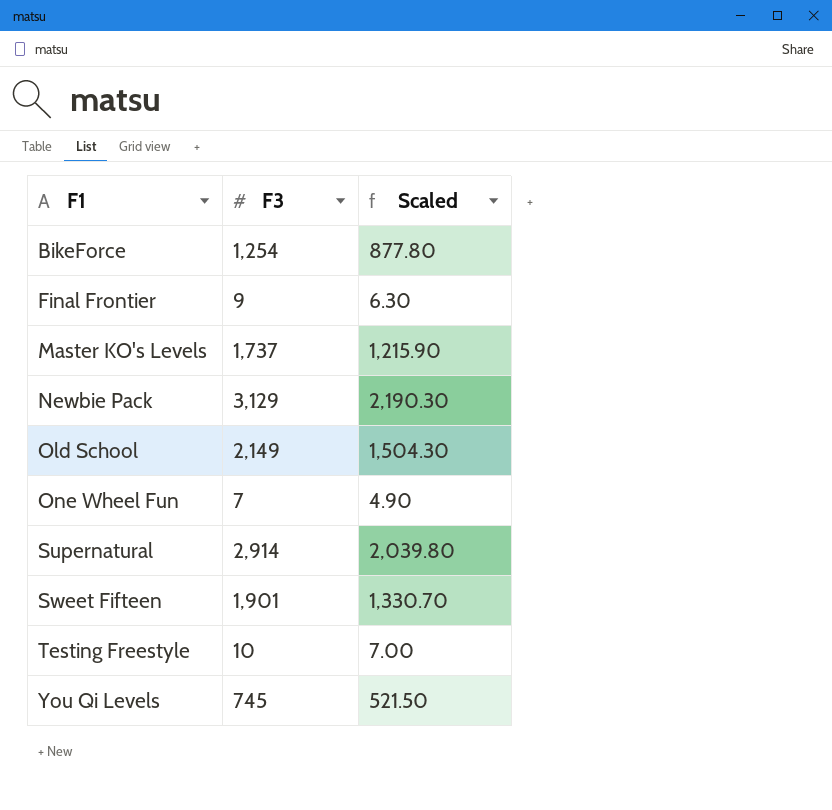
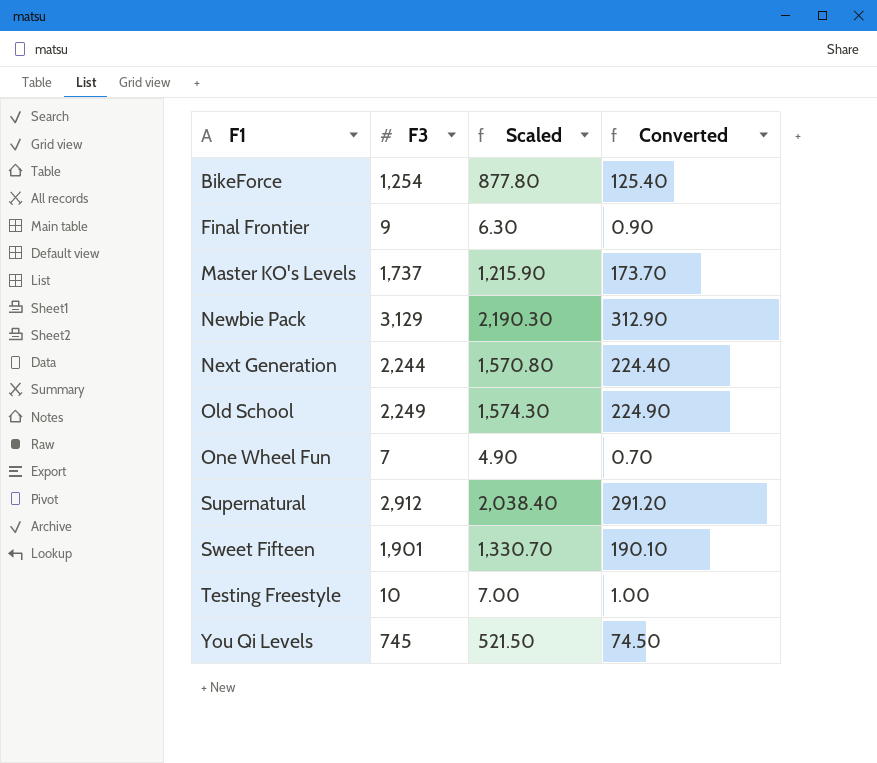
column Converted | formula: none -> [F3] * 0.1
row Next Generation: none -> 2,244 | 1,570.80 | 224.40
Old School | F3: 2,149 -> 2,249
Old School | Scaled: 1,504.30 -> 1,574.30
Supernatural | F3: 2,914 -> 2,912
Supernatural | Scaled: 2,039.80 -> 2,038.40

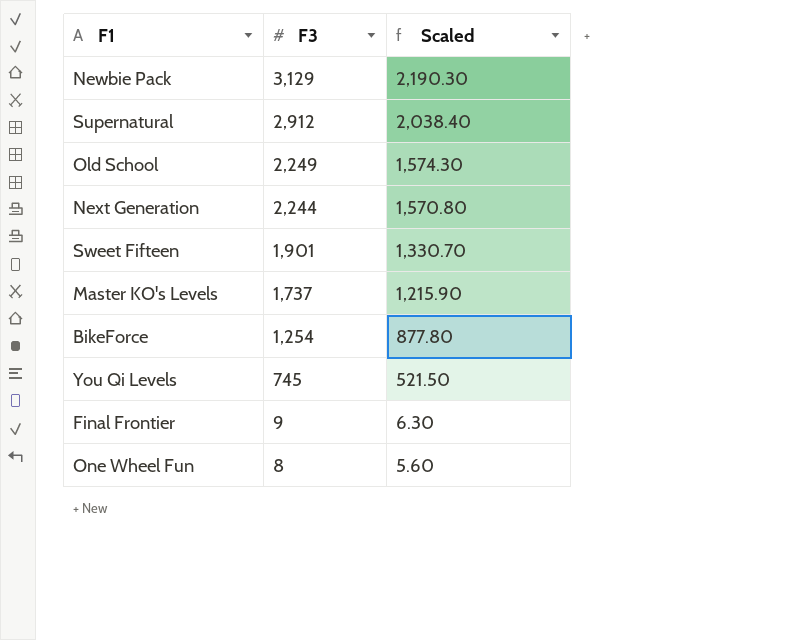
row order: F1 ascending -> F3 descending
column Converted | formula: [F3] * 0.1 -> none
row Testing Freestyle: 10 | 7.00 | 1.00 -> none
One Wheel Fun | F3: 7 -> 8
One Wheel Fun | Scaled: 4.90 -> 5.60

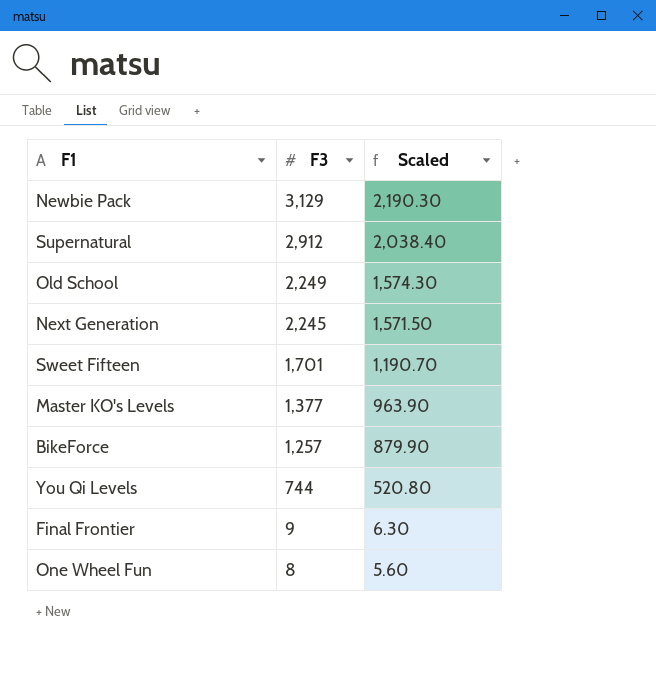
Next Generation | F3: 2,244 -> 2,245
Next Generation | Scaled: 1,570.80 -> 1,571.50
Sweet Fifteen | F3: 1,901 -> 1,701
Sweet Fifteen | Scaled: 1,330.70 -> 1,190.70
Master KO's Levels | F3: 1,737 -> 1,377
Master KO's Levels | Scaled: 1,215.90 -> 963.90
BikeForce | F3: 1,254 -> 1,257
BikeForce | Scaled: 877.80 -> 879.90
You Qi Levels | F3: 745 -> 744
You Qi Levels | Scaled: 521.50 -> 520.80

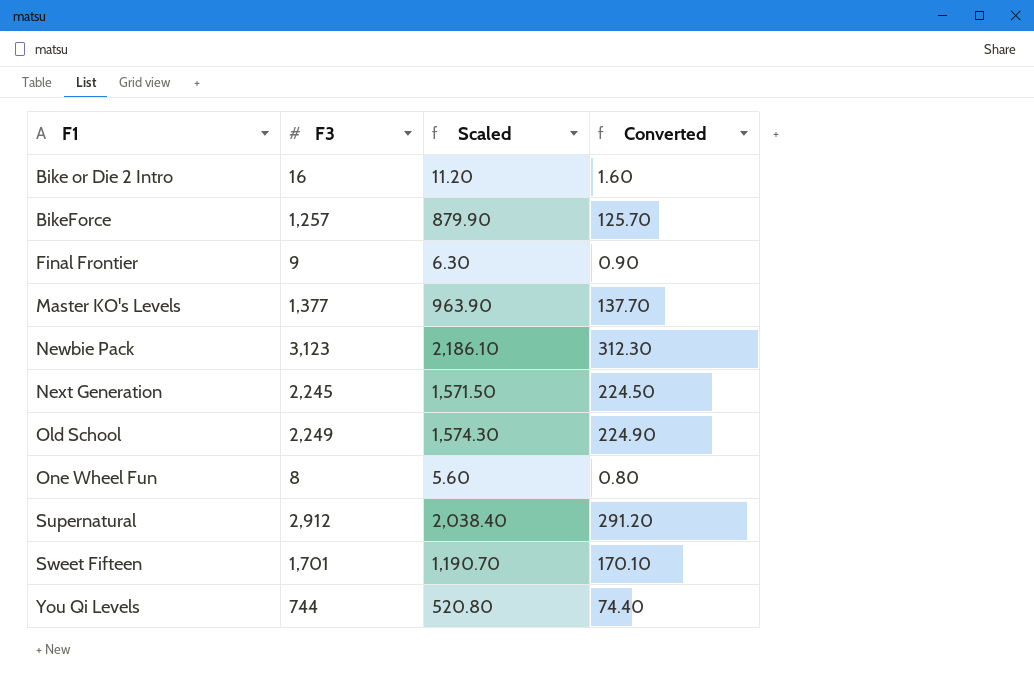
row order: F3 descending -> F1 ascending
column Converted | formula: none -> [F3] * 0.1
row Bike or Die 2 Intro: none -> 16 | 11.20 | 1.60
Newbie Pack | F3: 3,129 -> 3,123
Newbie Pack | Scaled: 2,190.30 -> 2,186.10

